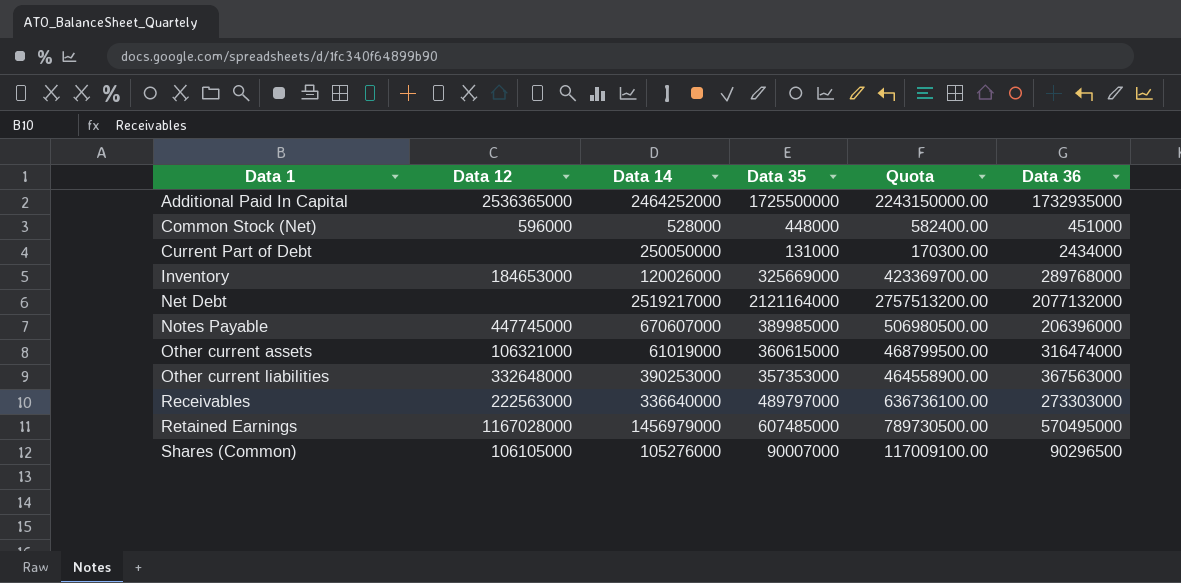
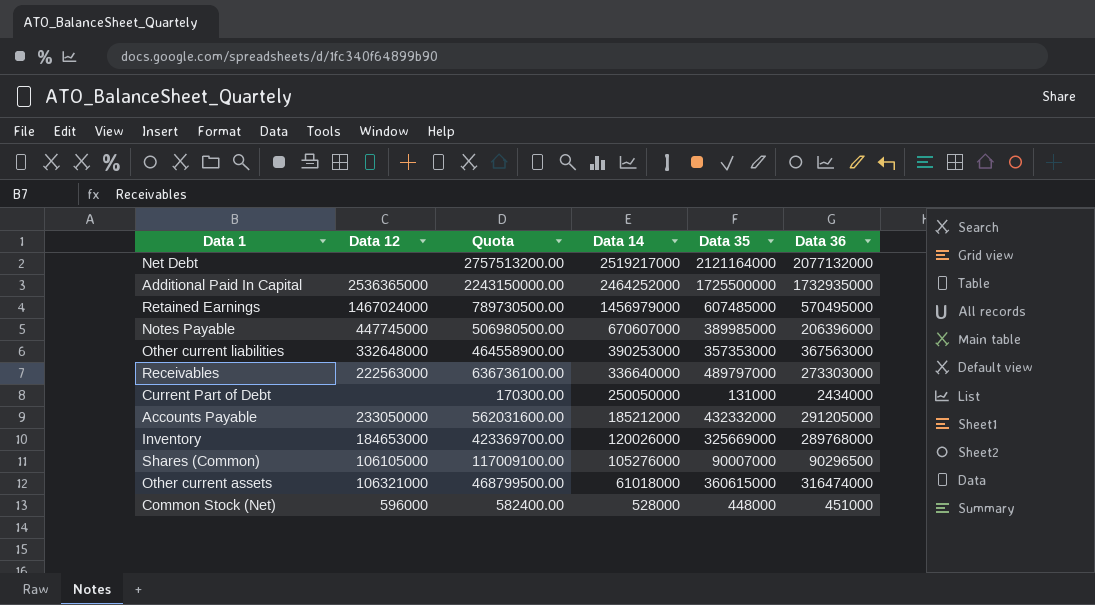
row order: Data 1 ascending -> Data 14 descending
column Quota | position: 5 -> 3
Retained Earnings | Data 12: 1167028000 -> 1467024000
row Accounts Payable: none -> 233050000 | 562031600.00 | 185212000 | 432332000 | 291205000
Other current assets | Data 14: 61019000 -> 61018000

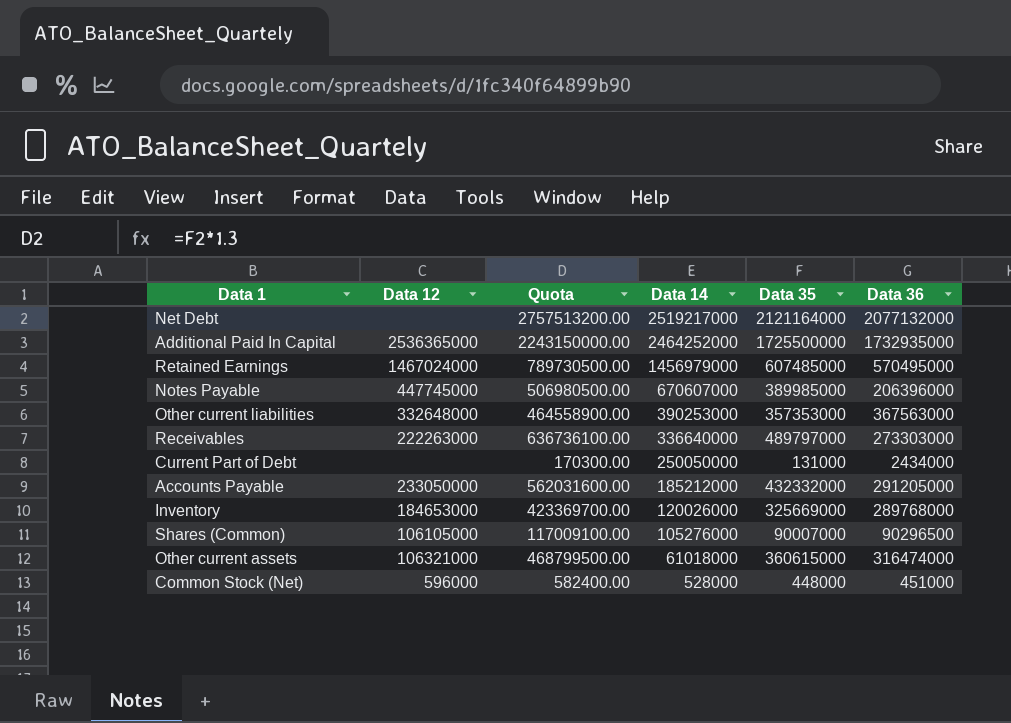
Receivables | Data 12: 222563000 -> 222263000

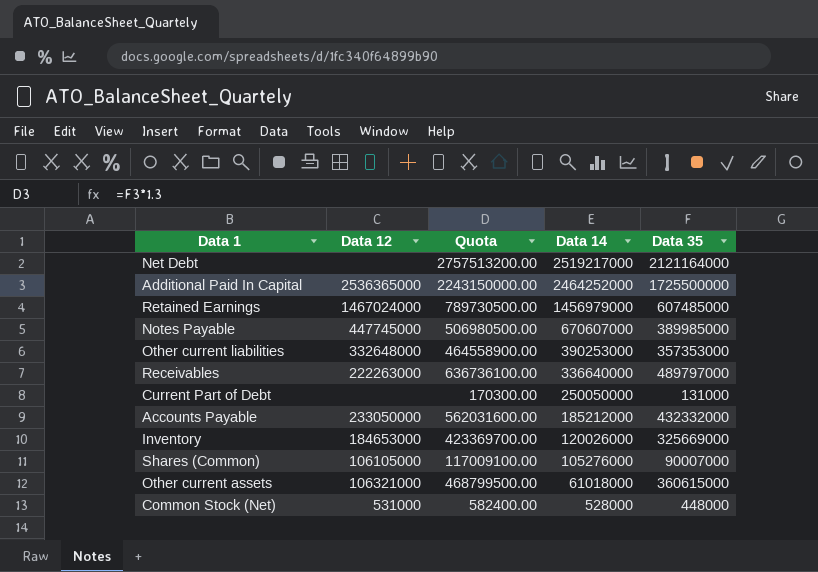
column Data 36 | position: 6 -> none
Common Stock (Net) | Data 12: 596000 -> 531000

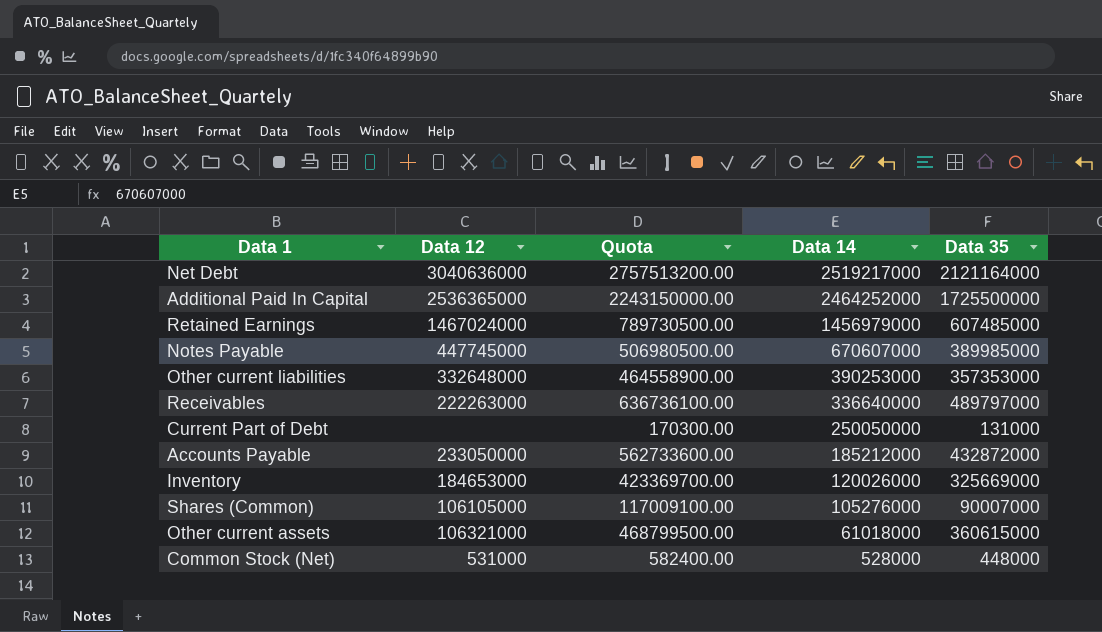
Net Debt | Data 12: none -> 3040636000
Accounts Payable | Quota: 562031600.00 -> 562733600.00
Accounts Payable | Data 35: 432332000 -> 432872000

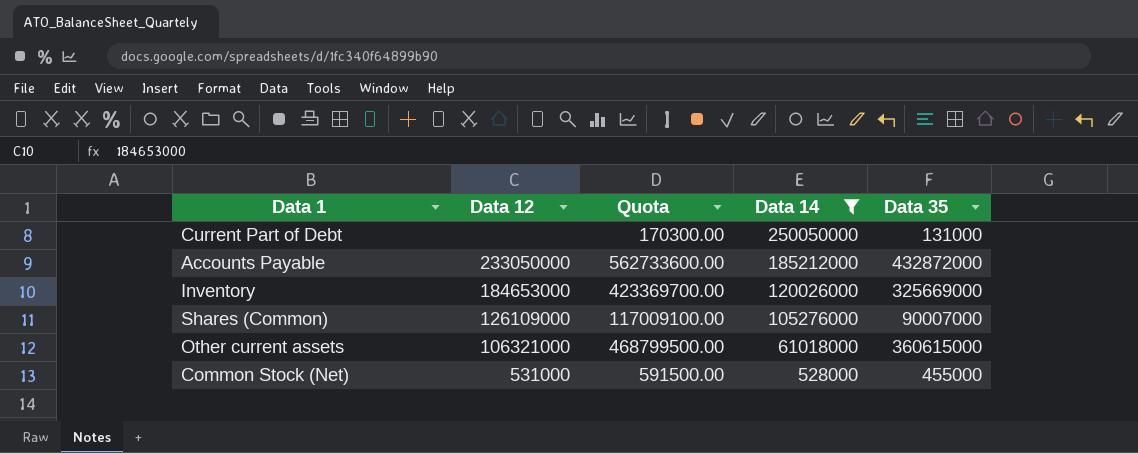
filter: none -> Data 14 <= 250050000
Shares (Common) | Data 12: 106105000 -> 126109000
Common Stock (Net) | Quota: 582400.00 -> 591500.00
Common Stock (Net) | Data 35: 448000 -> 455000

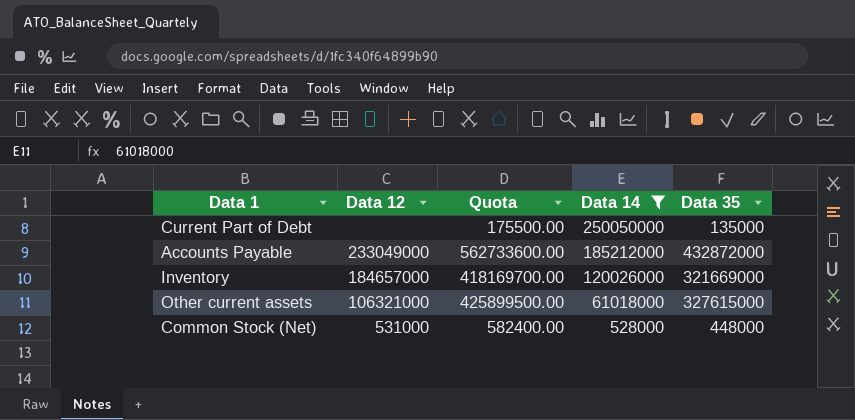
row Shares (Common): 126109000 | 117009100.00 | 105276000 | 90007000 -> none
Current Part of Debt | Quota: 170300.00 -> 175500.00
Current Part of Debt | Data 35: 131000 -> 135000
Accounts Payable | Data 12: 233050000 -> 233049000
Inventory | Data 12: 184653000 -> 184657000
Inventory | Quota: 423369700.00 -> 418169700.00
Inventory | Data 35: 325669000 -> 321669000
Other current assets | Quota: 468799500.00 -> 425899500.00
Other current assets | Data 35: 360615000 -> 327615000
Common Stock (Net) | Quota: 591500.00 -> 582400.00
Common Stock (Net) | Data 35: 455000 -> 448000

